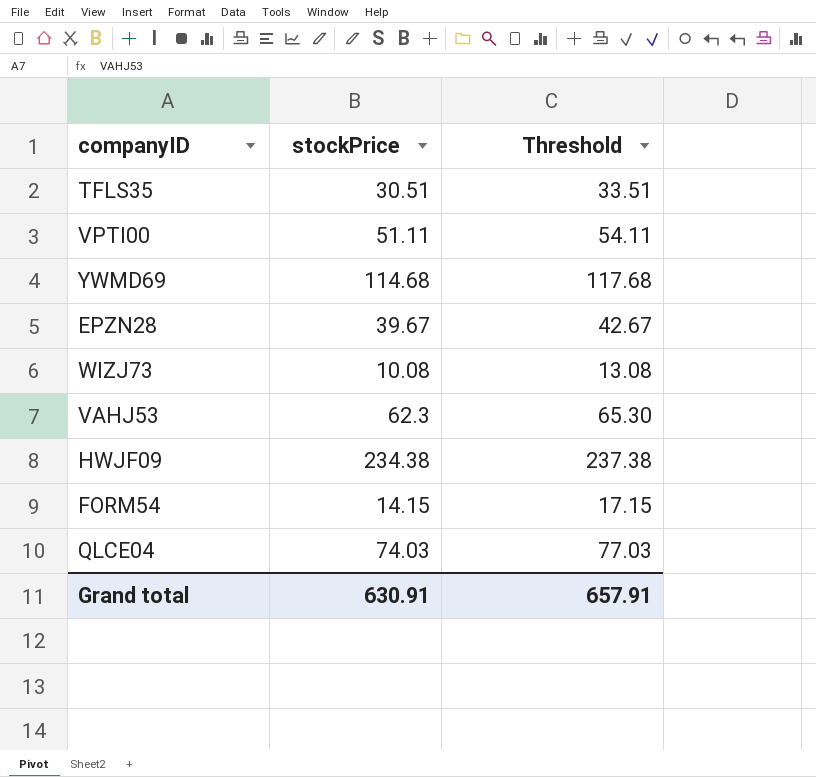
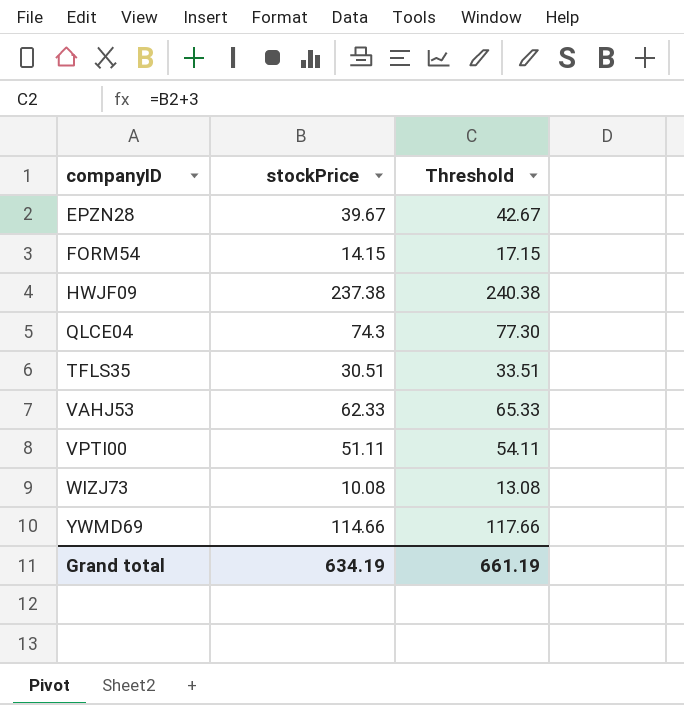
row order: none -> companyID ascending
HWJF09 | stockPrice: 234.38 -> 237.38
HWJF09 | Threshold: 237.38 -> 240.38
QLCE04 | stockPrice: 74.03 -> 74.3
QLCE04 | Threshold: 77.03 -> 77.30
VAHJ53 | stockPrice: 62.3 -> 62.33
VAHJ53 | Threshold: 65.30 -> 65.33
YWMD69 | stockPrice: 114.68 -> 114.66
YWMD69 | Threshold: 117.68 -> 117.66
Grand total | stockPrice: 630.91 -> 634.19
Grand total | Threshold: 657.91 -> 661.19

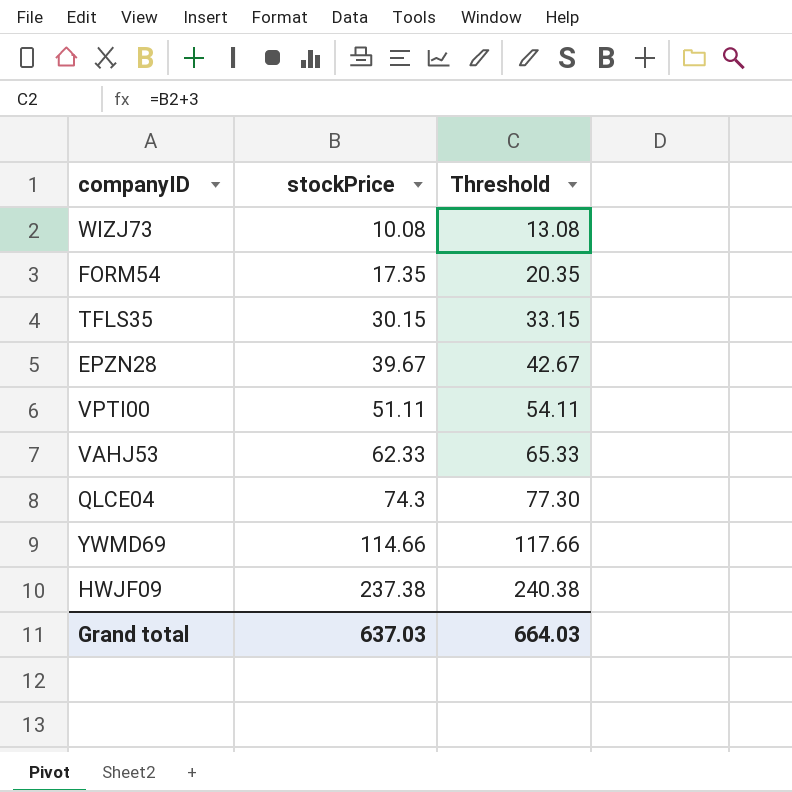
row order: companyID ascending -> stockPrice ascending
FORM54 | stockPrice: 14.15 -> 17.35
FORM54 | Threshold: 17.15 -> 20.35
TFLS35 | stockPrice: 30.51 -> 30.15
TFLS35 | Threshold: 33.51 -> 33.15
Grand total | stockPrice: 634.19 -> 637.03
Grand total | Threshold: 661.19 -> 664.03

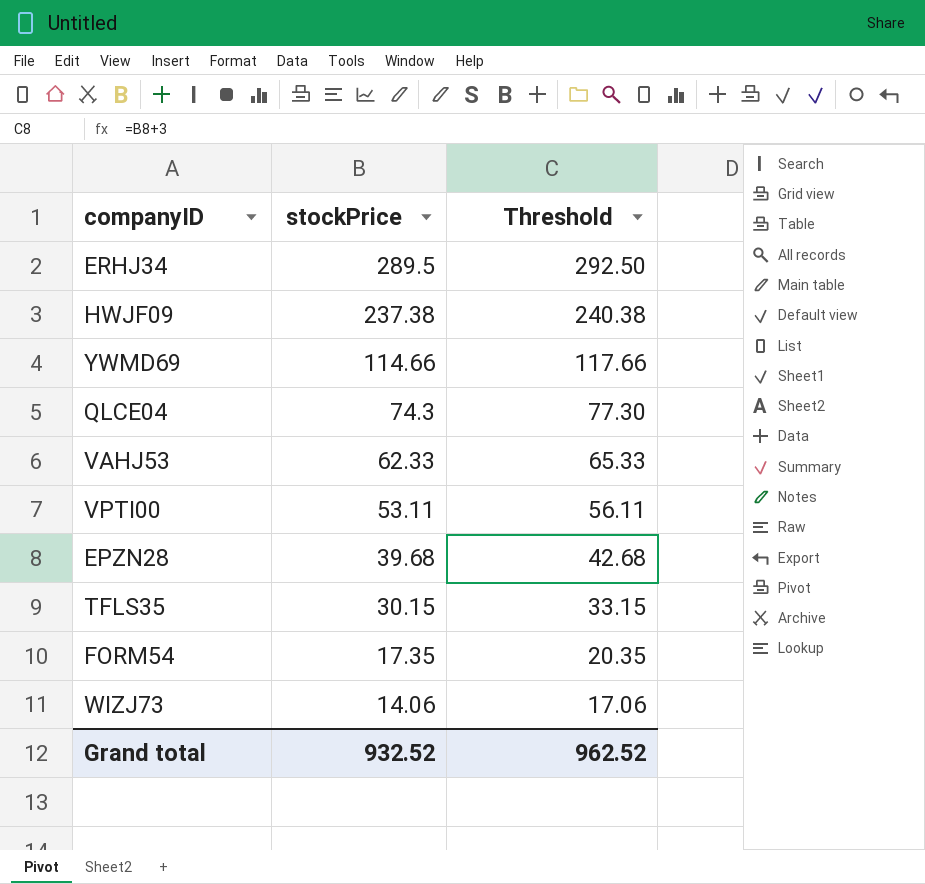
row order: stockPrice ascending -> stockPrice descending
row ERHJ34: none -> 289.5 | 292.50
VPTI00 | stockPrice: 51.11 -> 53.11
VPTI00 | Threshold: 54.11 -> 56.11
EPZN28 | stockPrice: 39.67 -> 39.68
EPZN28 | Threshold: 42.67 -> 42.68
WIZJ73 | stockPrice: 10.08 -> 14.06
WIZJ73 | Threshold: 13.08 -> 17.06
Grand total | stockPrice: 637.03 -> 932.52
Grand total | Threshold: 664.03 -> 962.52

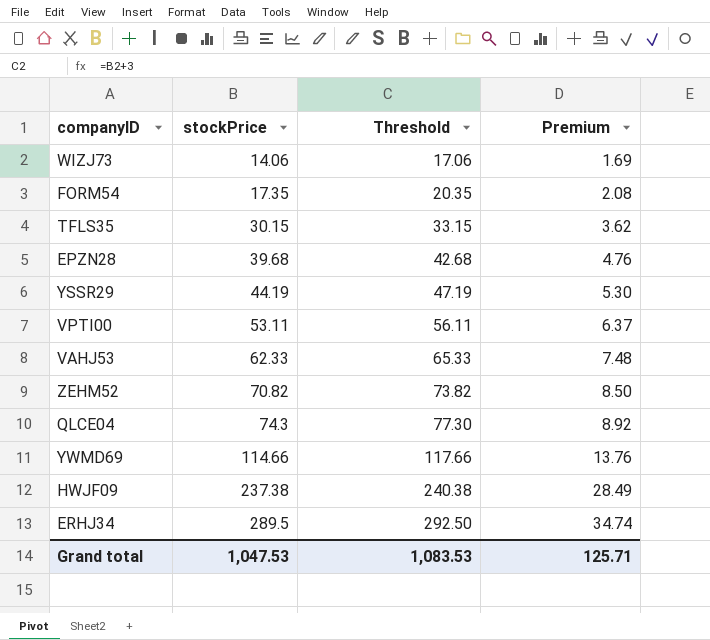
row order: stockPrice descending -> stockPrice ascending
column Premium | formula: none -> [stockPrice] * 0.12
row YSSR29: none -> 44.19 | 47.19 | 5.30
row ZEHM52: none -> 70.82 | 73.82 | 8.50
Grand total | stockPrice: 932.52 -> 1,047.53
Grand total | Threshold: 962.52 -> 1,083.53

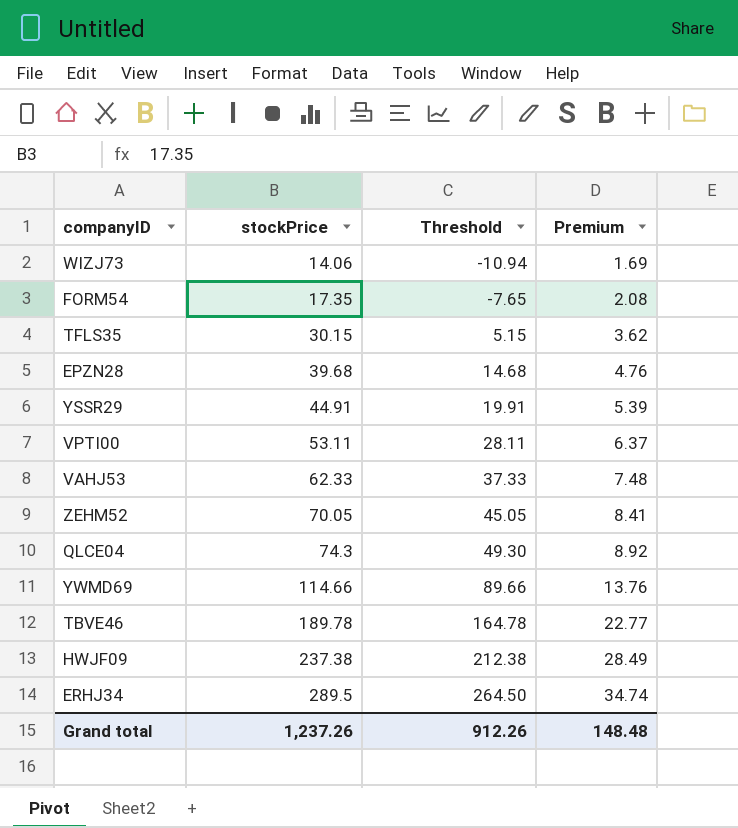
column Threshold | formula: [stockPrice] + 3 -> [stockPrice] - 25
YSSR29 | stockPrice: 44.19 -> 44.91
YSSR29 | Premium: 5.30 -> 5.39
ZEHM52 | stockPrice: 70.82 -> 70.05
ZEHM52 | Premium: 8.50 -> 8.41
row TBVE46: none -> 189.78 | 164.78 | 22.77
Grand total | stockPrice: 1,047.53 -> 1,237.26
Grand total | Threshold: 1,083.53 -> 912.26
Grand total | Premium: 125.71 -> 148.48

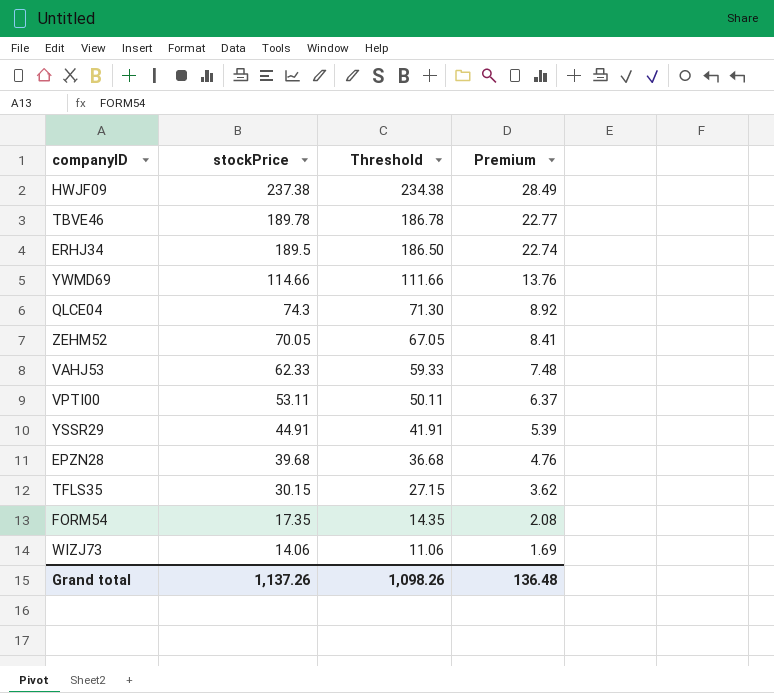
row order: stockPrice ascending -> stockPrice descending
column Threshold | formula: [stockPrice] - 25 -> [stockPrice] - 3
ERHJ34 | stockPrice: 289.5 -> 189.5
ERHJ34 | Premium: 34.74 -> 22.74
Grand total | stockPrice: 1,237.26 -> 1,137.26
Grand total | Threshold: 912.26 -> 1,098.26
Grand total | Premium: 148.48 -> 136.48

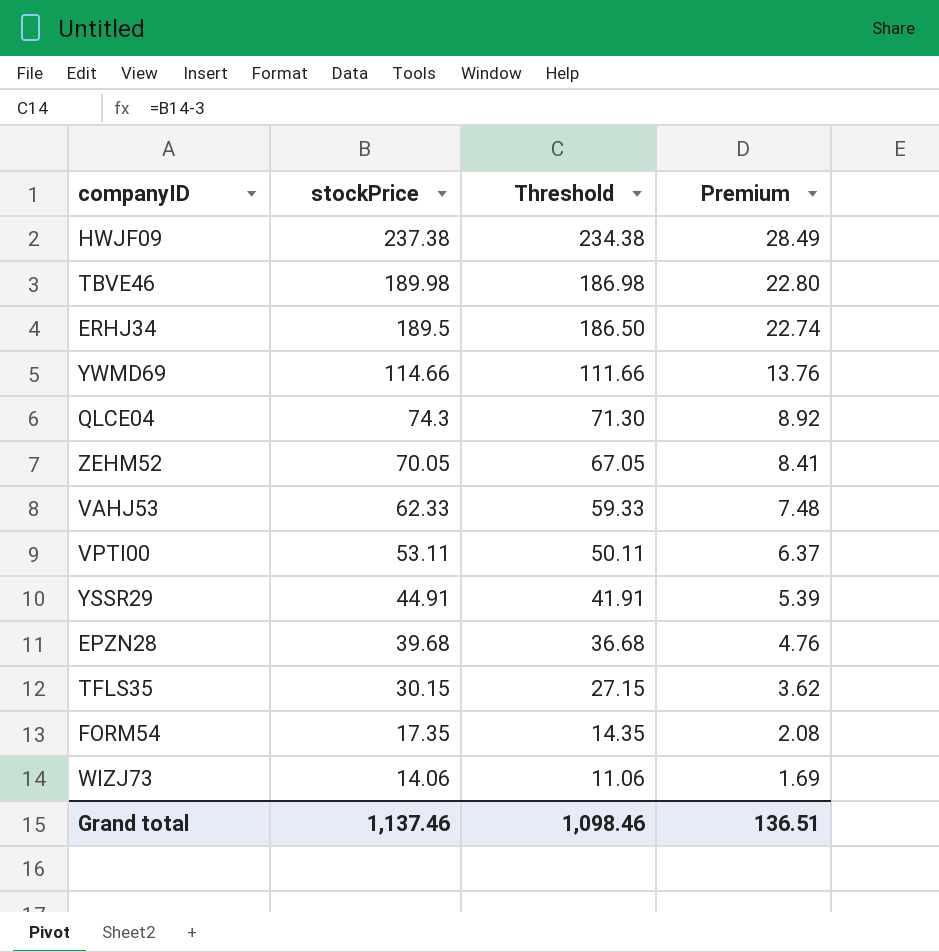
TBVE46 | stockPrice: 189.78 -> 189.98
TBVE46 | Threshold: 186.78 -> 186.98
TBVE46 | Premium: 22.77 -> 22.80
Grand total | stockPrice: 1,137.26 -> 1,137.46
Grand total | Threshold: 1,098.26 -> 1,098.46
Grand total | Premium: 136.48 -> 136.51

